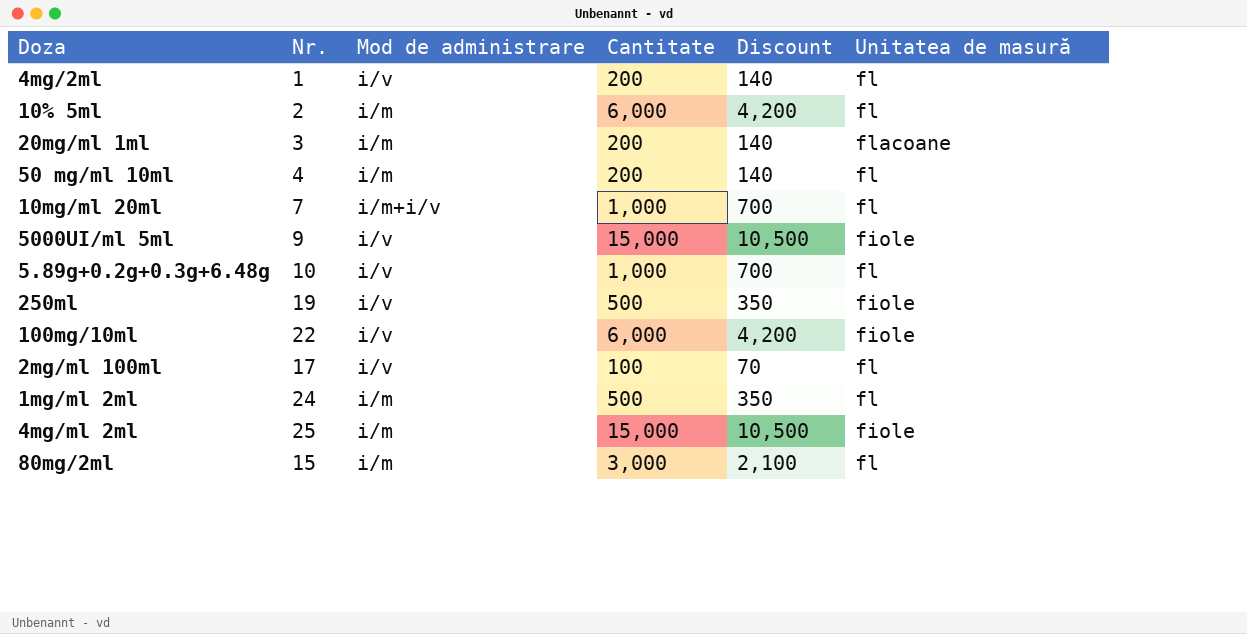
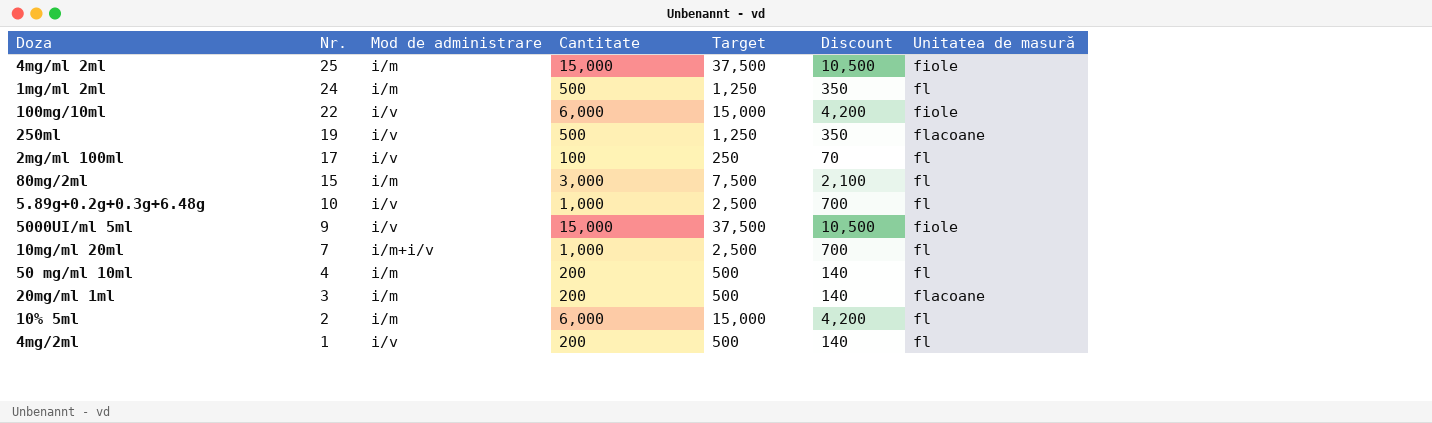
row order: none -> Nr. descending
column Target | formula: none -> [Cantitate] * 2.5
250ml | Unitatea de masură: fiole -> flacoane

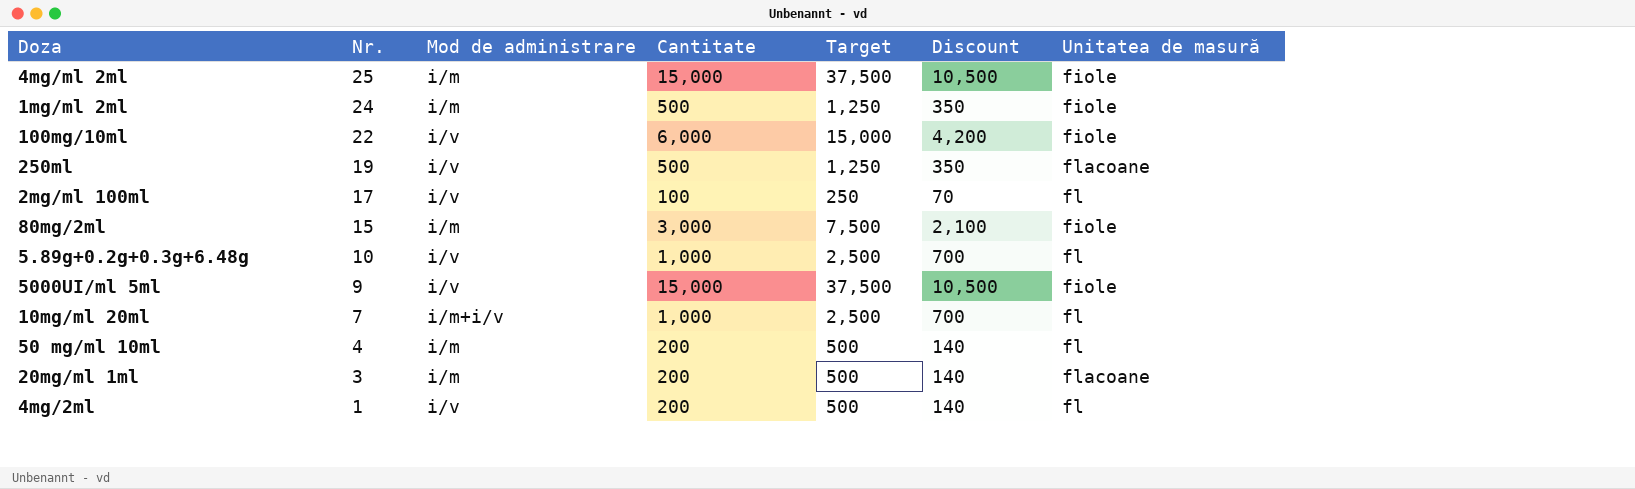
row 10% 5ml: 2 | i/m | 6,000 | 15,000 | 4,200 | fl -> none
1mg/ml 2ml | Unitatea de masură: fl -> fiole
80mg/2ml | Unitatea de masură: fl -> fiole

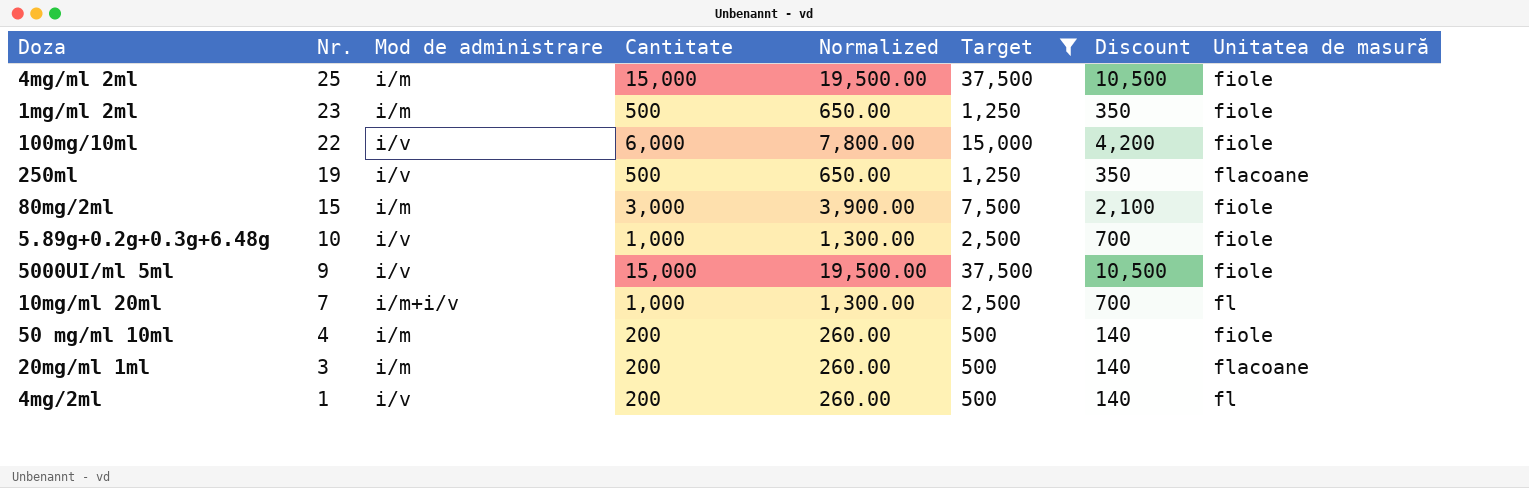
filter: none -> Target != 250
column Normalized | formula: none -> [Cantitate] * 1.3
1mg/ml 2ml | Nr.: 24 -> 23
5.89g+0.2g+0.3g+6.48g | Unitatea de masură: fl -> fiole
50 mg/ml 10ml | Unitatea de masură: fl -> fiole

